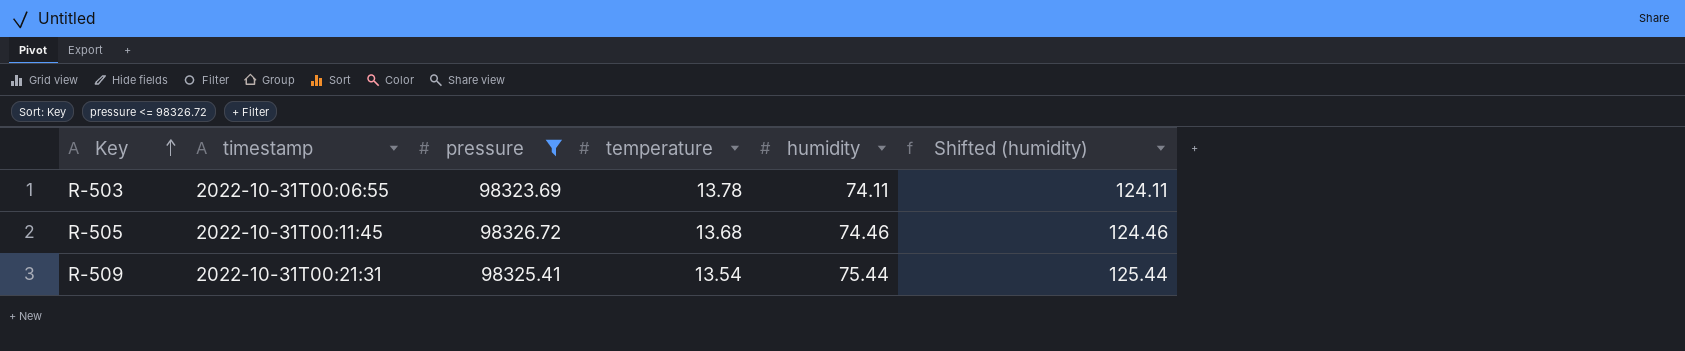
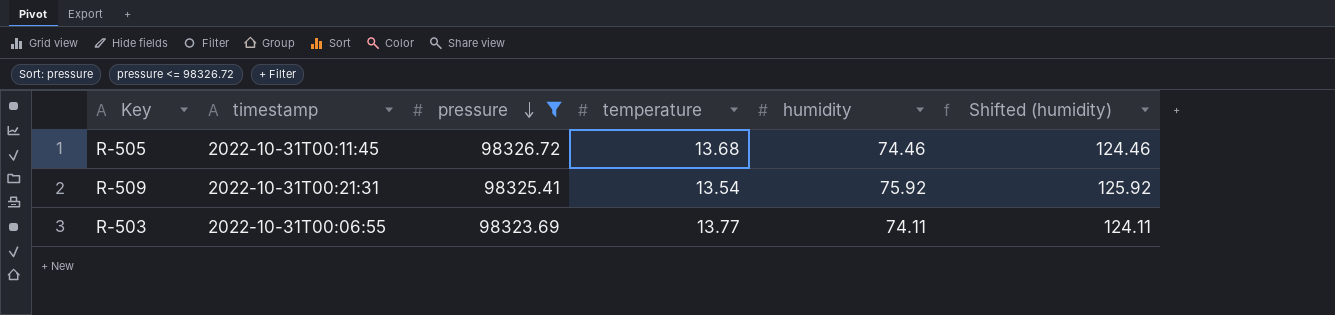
row order: Key ascending -> pressure descending
R-509 | humidity: 75.44 -> 75.92
R-509 | Shifted (humidity): 125.44 -> 125.92
R-503 | temperature: 13.78 -> 13.77

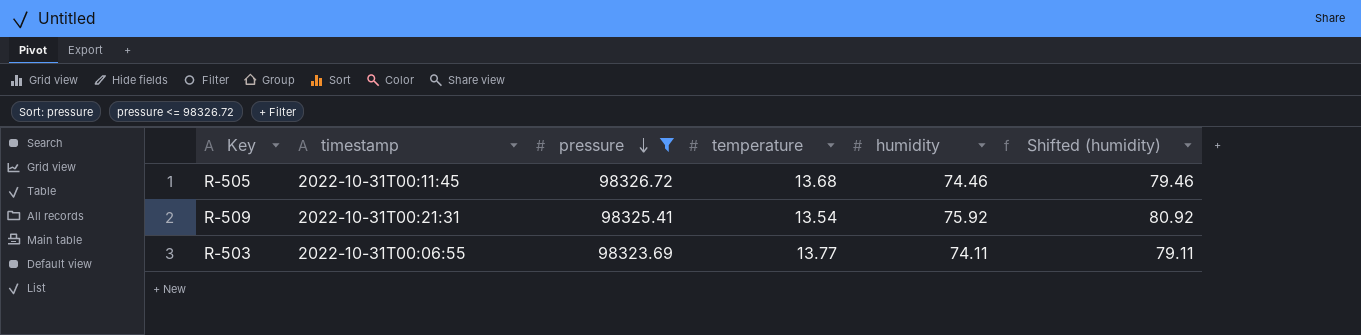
column Shifted (humidity) | formula: [humidity] + 50 -> [humidity] + 5

